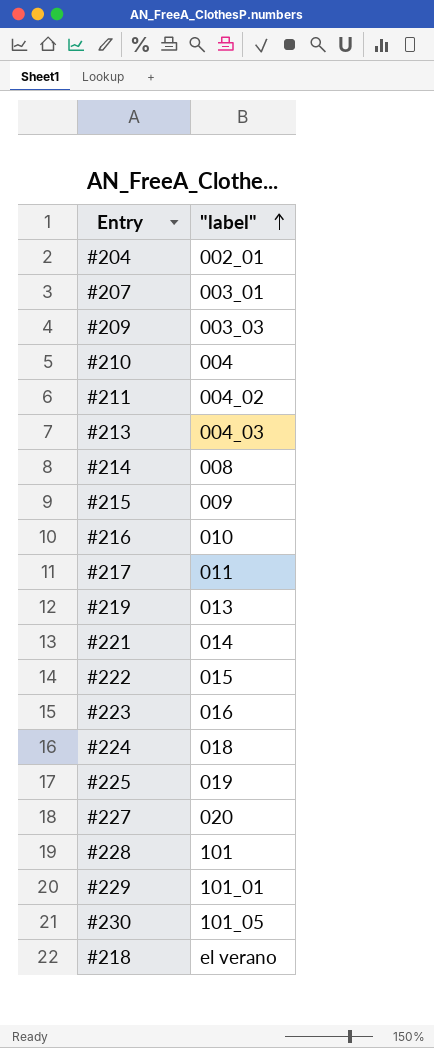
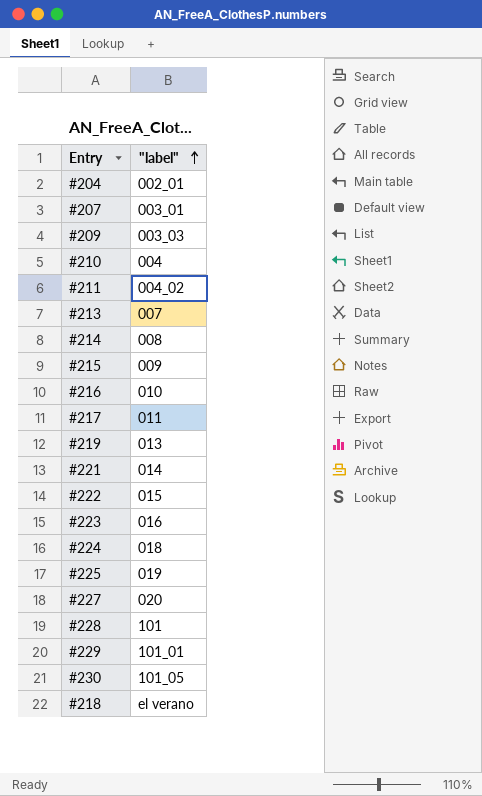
#213 | "label": 004_03 -> 007

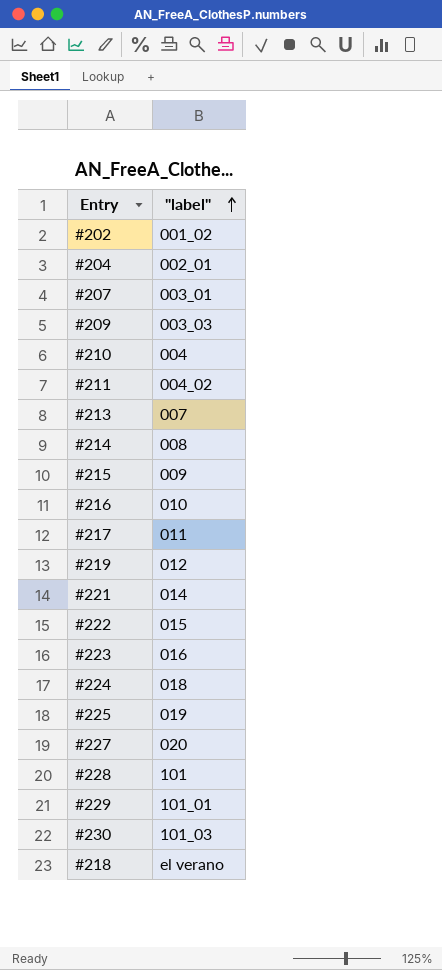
row #202: none -> 001_02
#219 | "label": 013 -> 012
#230 | "label": 101_05 -> 101_03

